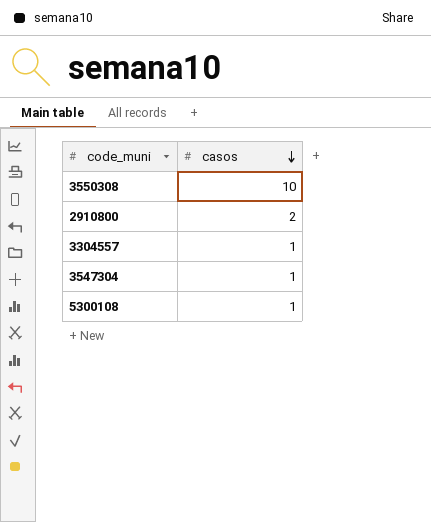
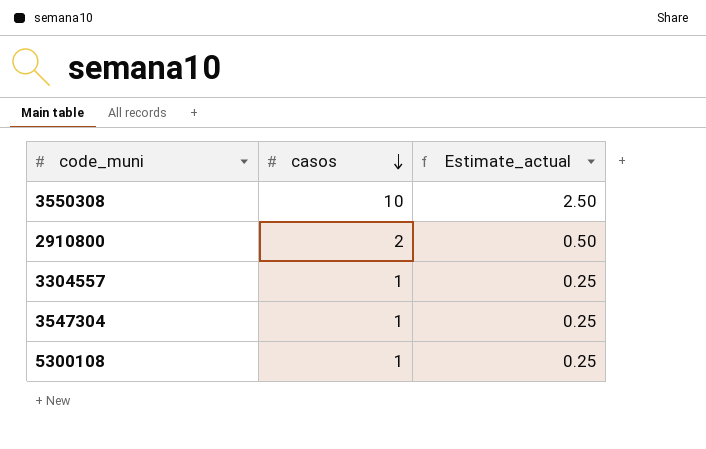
column Estimate_actual | formula: none -> [casos] * 0.25

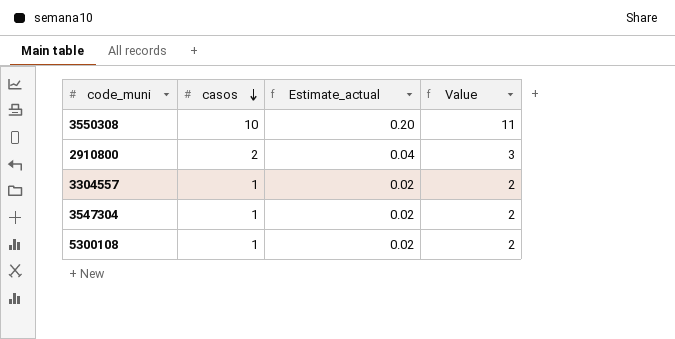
column Estimate_actual | formula: [casos] * 0.25 -> [casos] * 0.02
column Value | formula: none -> [casos] + 1

